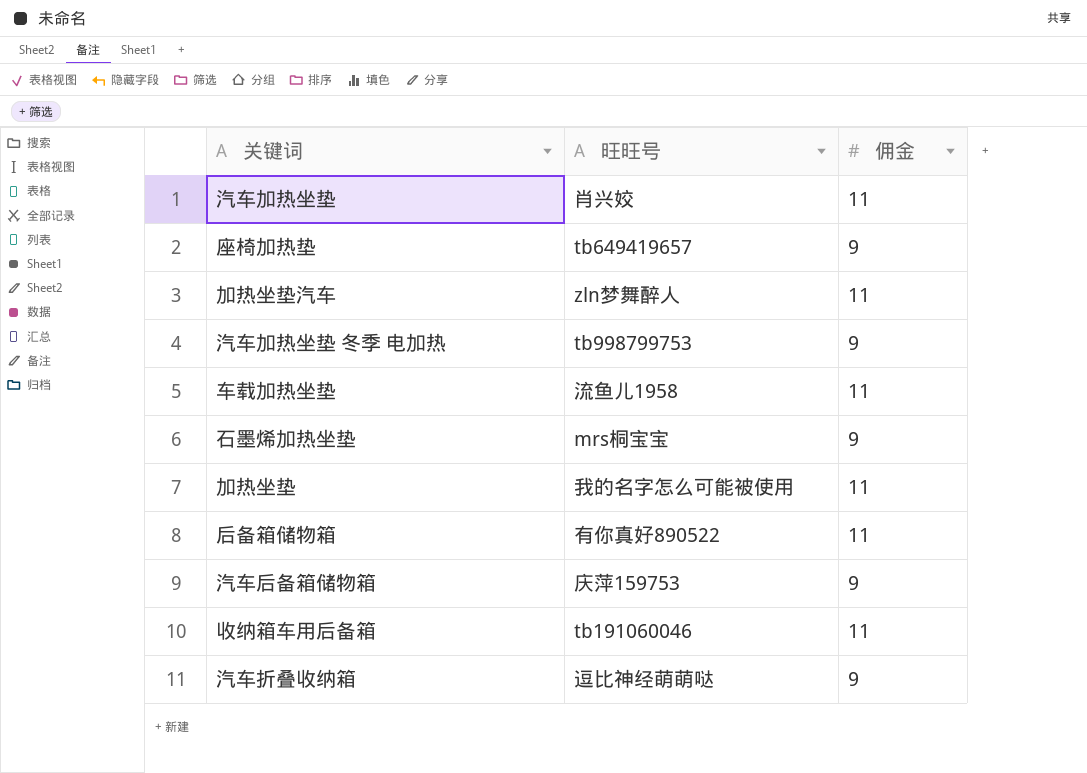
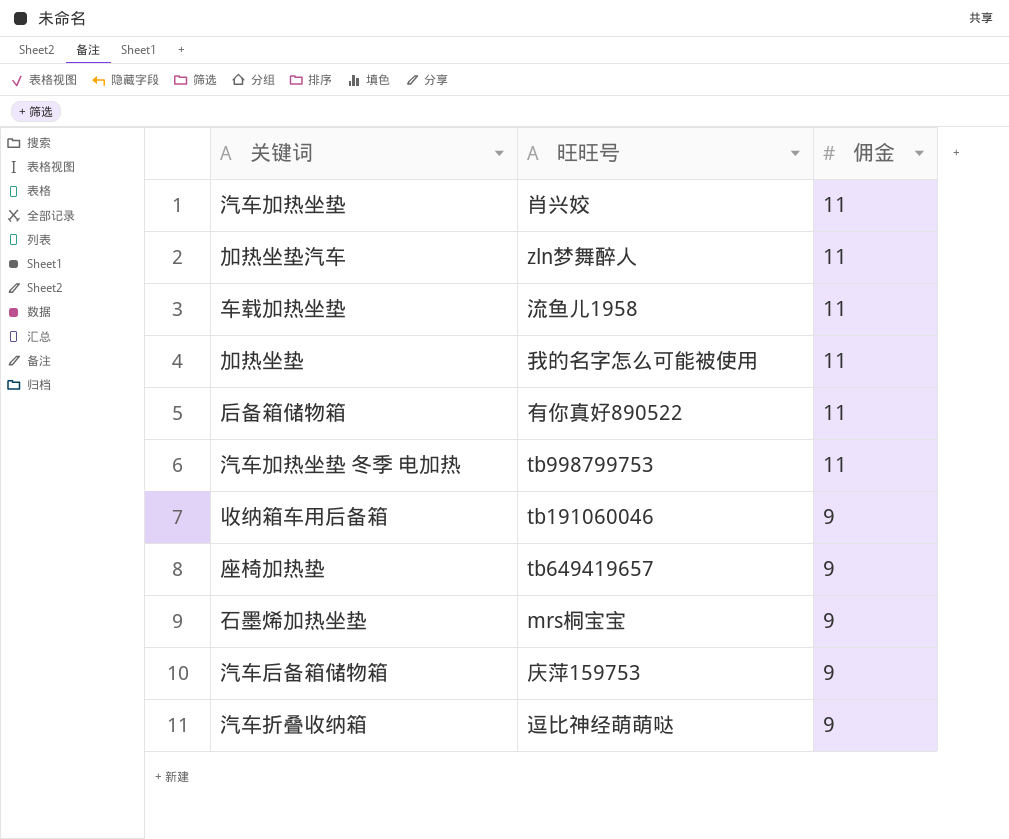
row order: none -> 佣金 descending
汽车加热坐垫 冬季 电加热 | 佣金: 9 -> 11
收纳箱车用后备箱 | 佣金: 11 -> 9

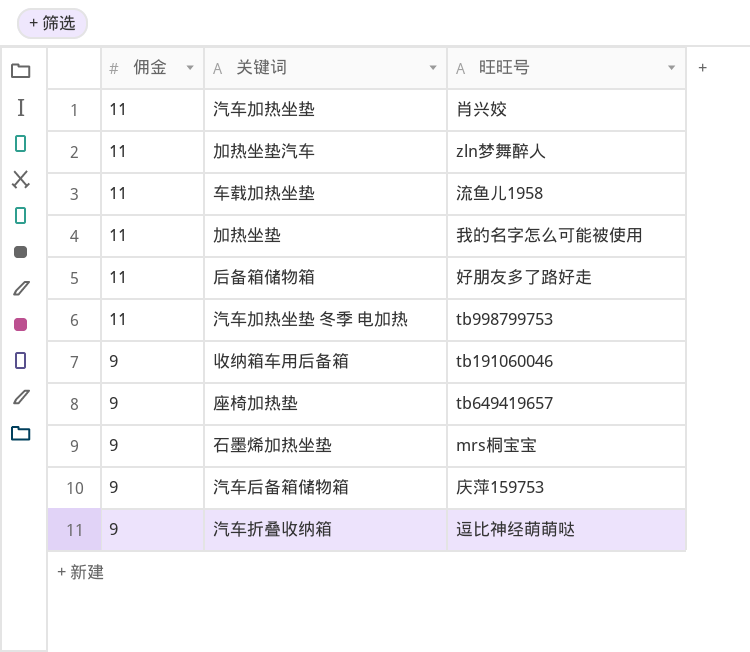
column 佣金 | position: 3 -> 1
后备箱储物箱 | 旺旺号: 有你真好890522 -> 好朋友多了路好走

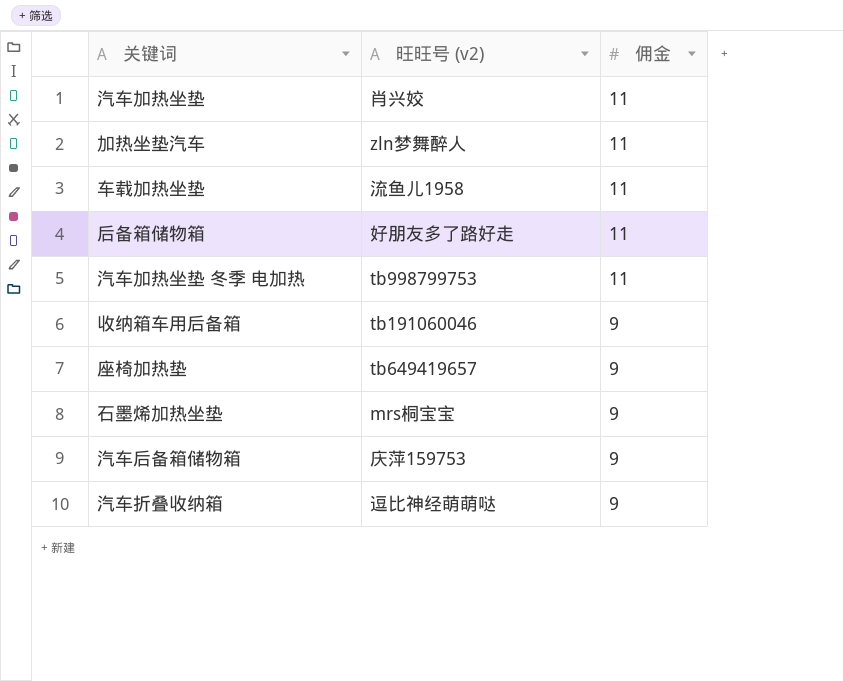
column name: 旺旺号 -> 旺旺号 (v2)
column 佣金 | position: 1 -> 3
row 加热坐垫: 11 | 我的名字怎么可能被使用 -> none

